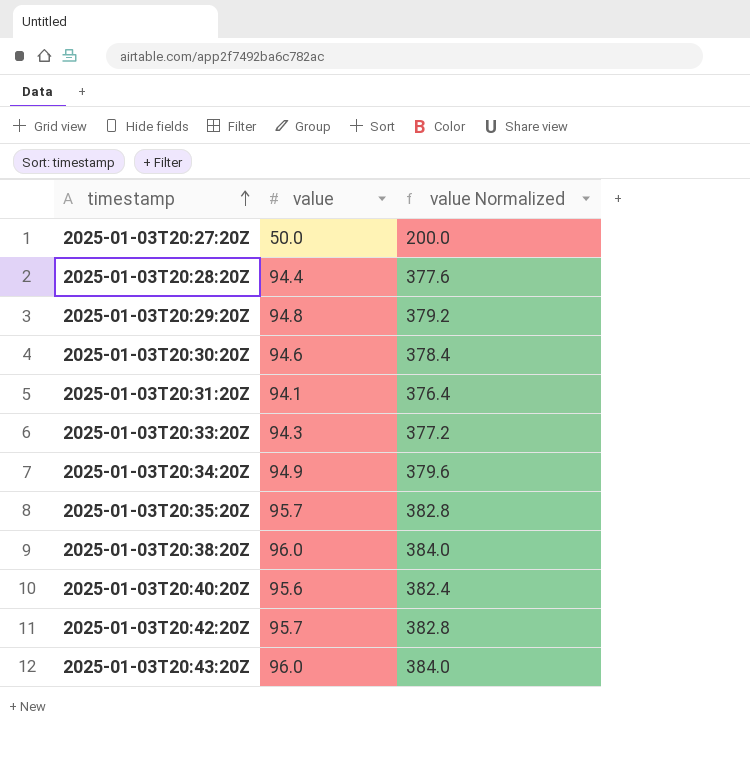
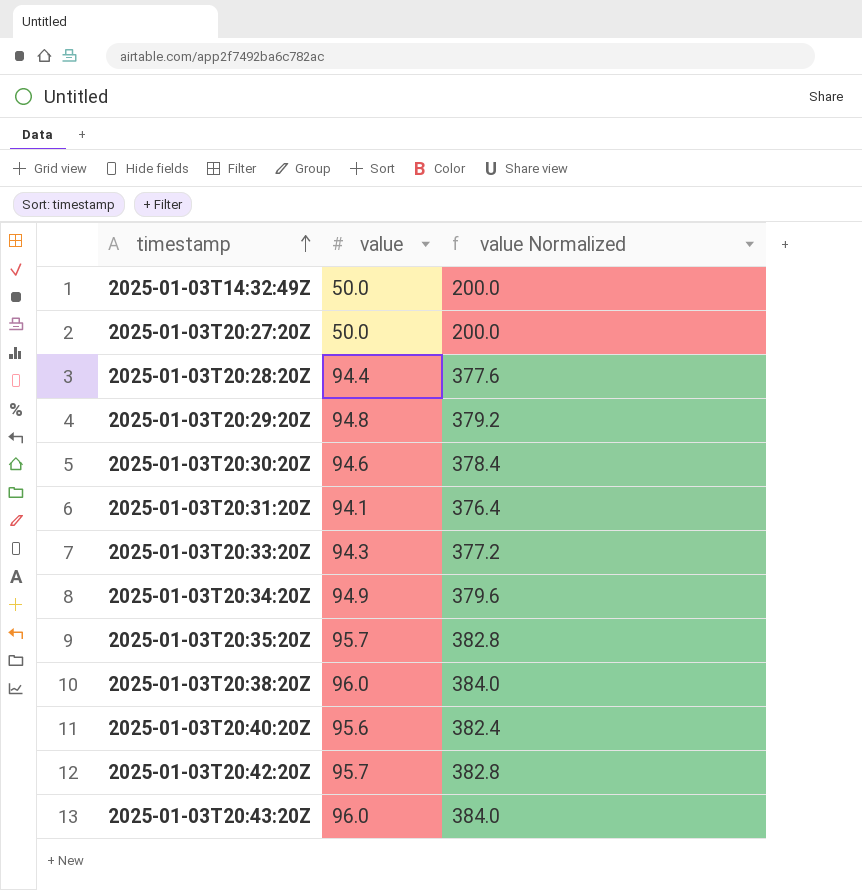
row 2025-01-03T14:32:49Z: none -> 50.0 | 200.0

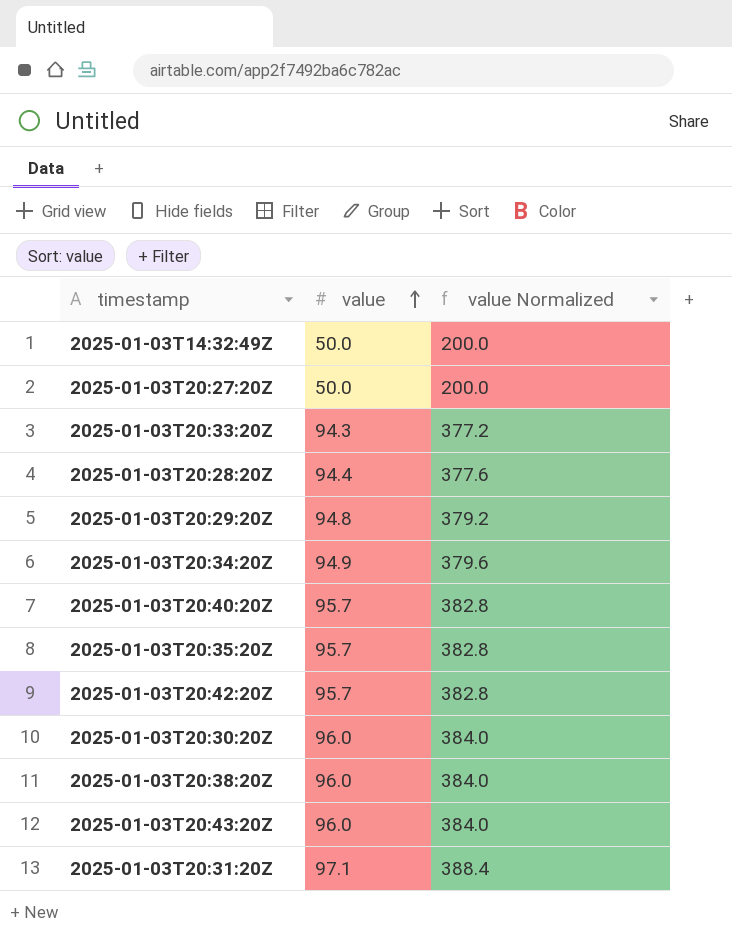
row order: timestamp ascending -> value ascending
2025-01-03T20:40:20Z | value: 95.6 -> 95.7
2025-01-03T20:40:20Z | value Normalized: 382.4 -> 382.8
2025-01-03T20:30:20Z | value: 94.6 -> 96.0
2025-01-03T20:30:20Z | value Normalized: 378.4 -> 384.0
2025-01-03T20:31:20Z | value: 94.1 -> 97.1
2025-01-03T20:31:20Z | value Normalized: 376.4 -> 388.4

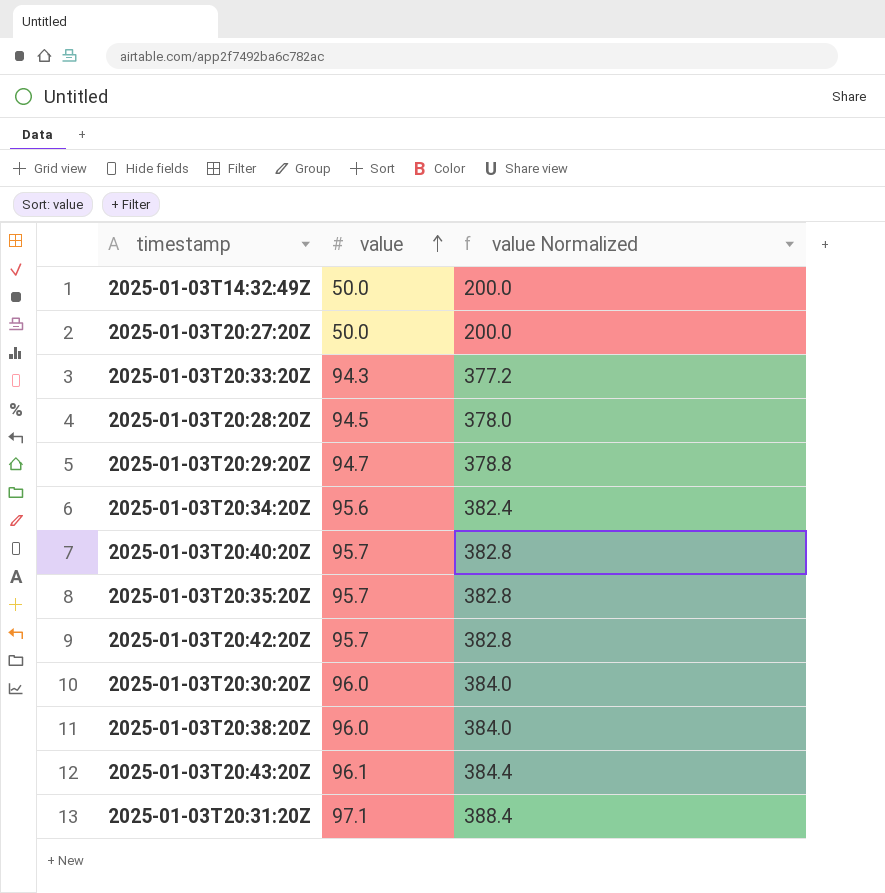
2025-01-03T20:28:20Z | value: 94.4 -> 94.5
2025-01-03T20:28:20Z | value Normalized: 377.6 -> 378.0
2025-01-03T20:29:20Z | value: 94.8 -> 94.7
2025-01-03T20:29:20Z | value Normalized: 379.2 -> 378.8
2025-01-03T20:34:20Z | value: 94.9 -> 95.6
2025-01-03T20:34:20Z | value Normalized: 379.6 -> 382.4
2025-01-03T20:43:20Z | value: 96.0 -> 96.1
2025-01-03T20:43:20Z | value Normalized: 384.0 -> 384.4

